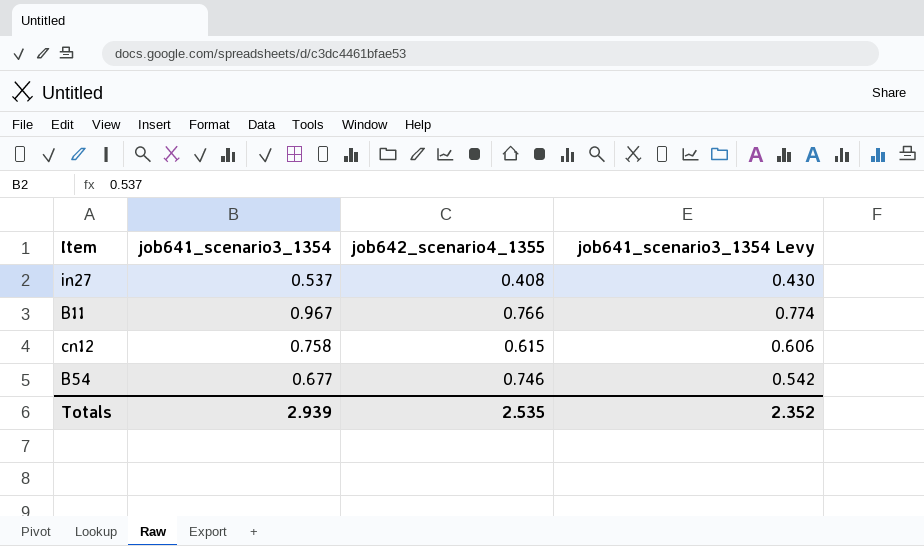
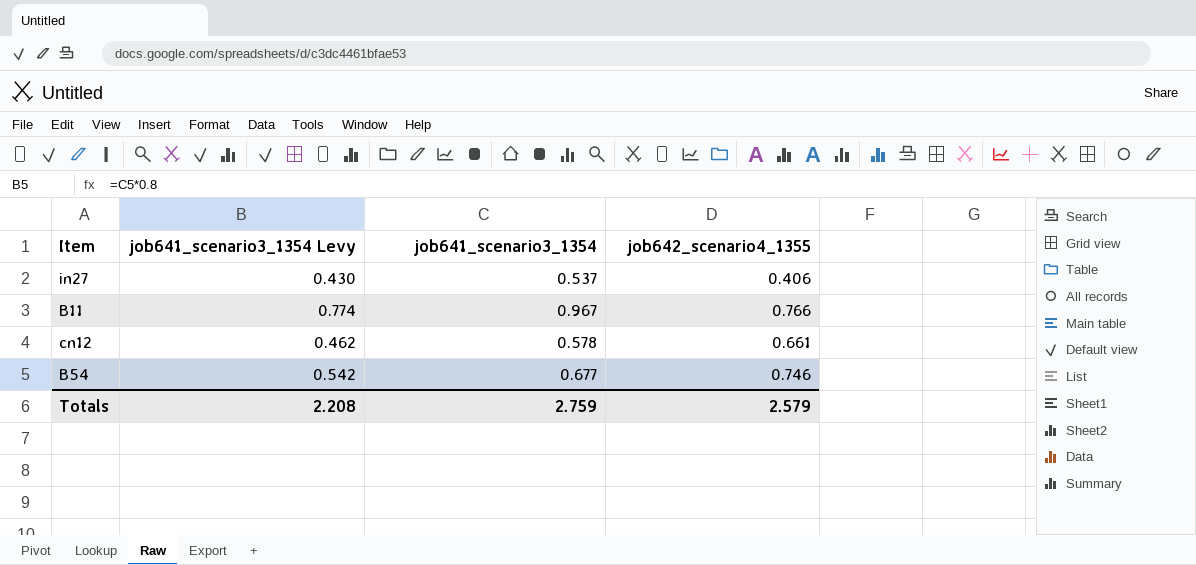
column job641_scenario3_1354 Levy | position: 4 -> 2
in27 | job642_scenario4_1355: 0.408 -> 0.406
cn12 | job641_scenario3_1354 Levy: 0.606 -> 0.462
cn12 | job641_scenario3_1354: 0.758 -> 0.578
cn12 | job642_scenario4_1355: 0.615 -> 0.661
Totals | job641_scenario3_1354 Levy: 2.352 -> 2.208
Totals | job641_scenario3_1354: 2.939 -> 2.759
Totals | job642_scenario4_1355: 2.535 -> 2.579

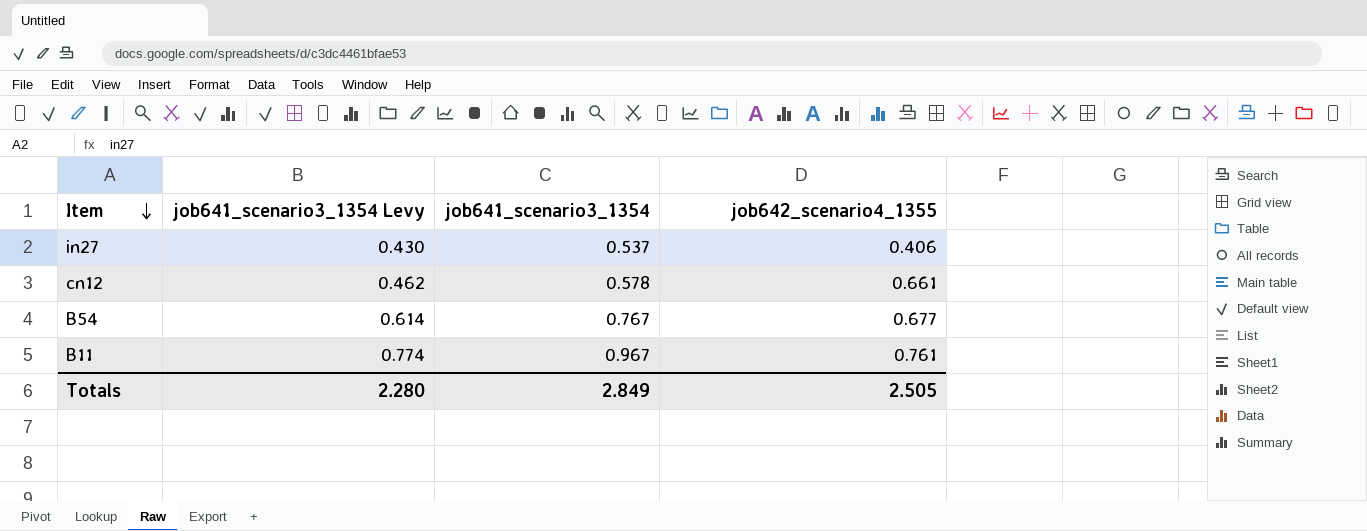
row order: none -> Item descending
B54 | job641_scenario3_1354 Levy: 0.542 -> 0.614
B54 | job641_scenario3_1354: 0.677 -> 0.767
B54 | job642_scenario4_1355: 0.746 -> 0.677
B11 | job642_scenario4_1355: 0.766 -> 0.761
Totals | job641_scenario3_1354 Levy: 2.208 -> 2.280
Totals | job641_scenario3_1354: 2.759 -> 2.849
Totals | job642_scenario4_1355: 2.579 -> 2.505

